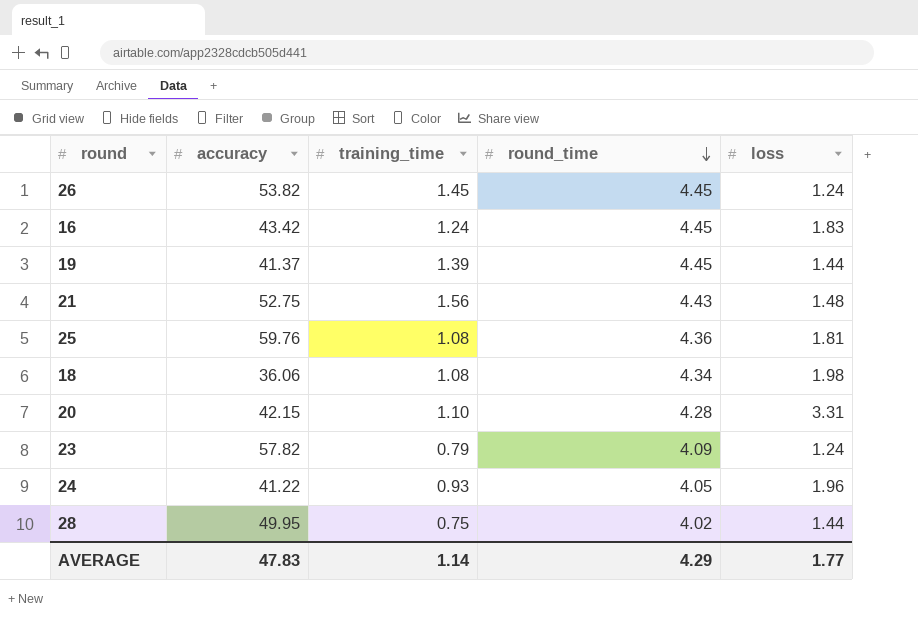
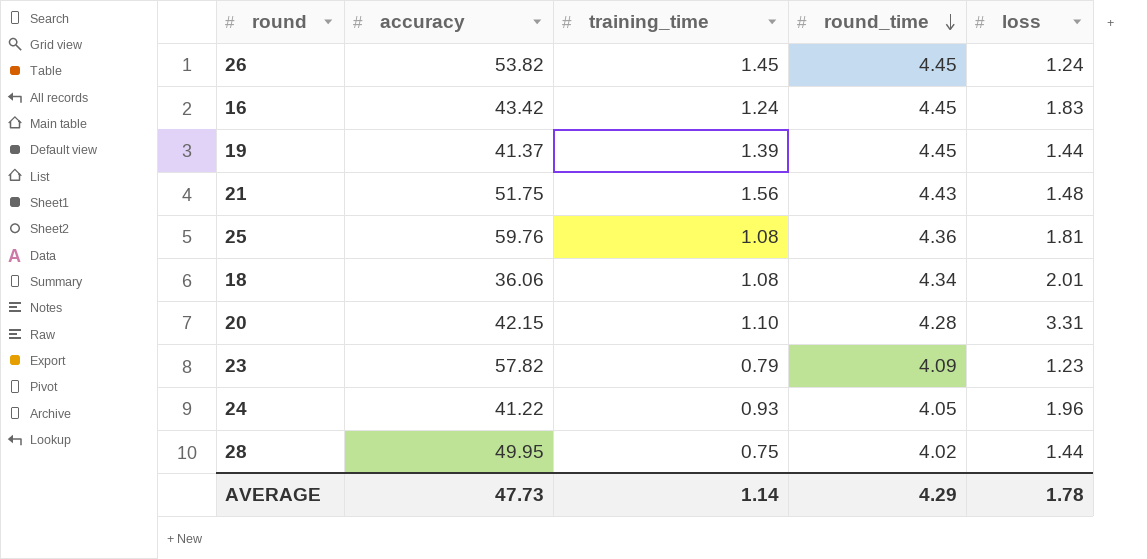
21 | accuracy: 52.75 -> 51.75
18 | loss: 1.98 -> 2.01
23 | loss: 1.24 -> 1.23
AVERAGE | accuracy: 47.83 -> 47.73
AVERAGE | loss: 1.77 -> 1.78

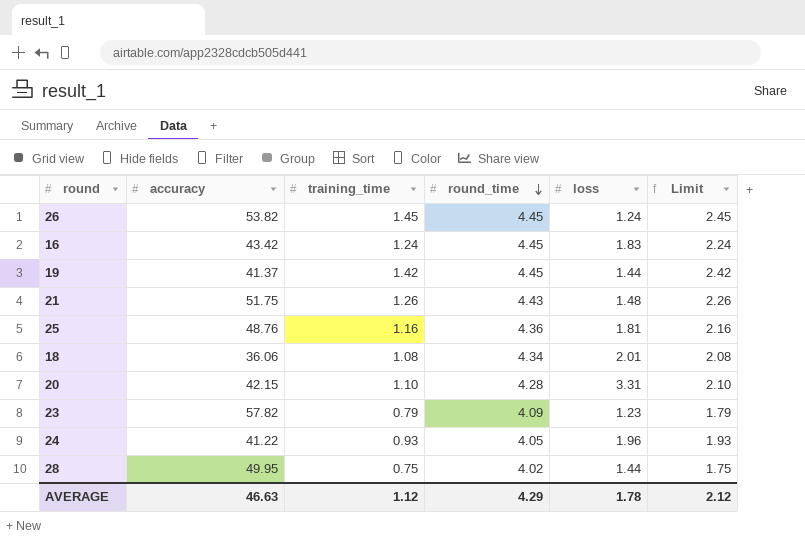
column Limit | formula: none -> [training_time] + 1
19 | training_time: 1.39 -> 1.42
21 | training_time: 1.56 -> 1.26
25 | accuracy: 59.76 -> 48.76
25 | training_time: 1.08 -> 1.16
AVERAGE | accuracy: 47.73 -> 46.63
AVERAGE | training_time: 1.14 -> 1.12

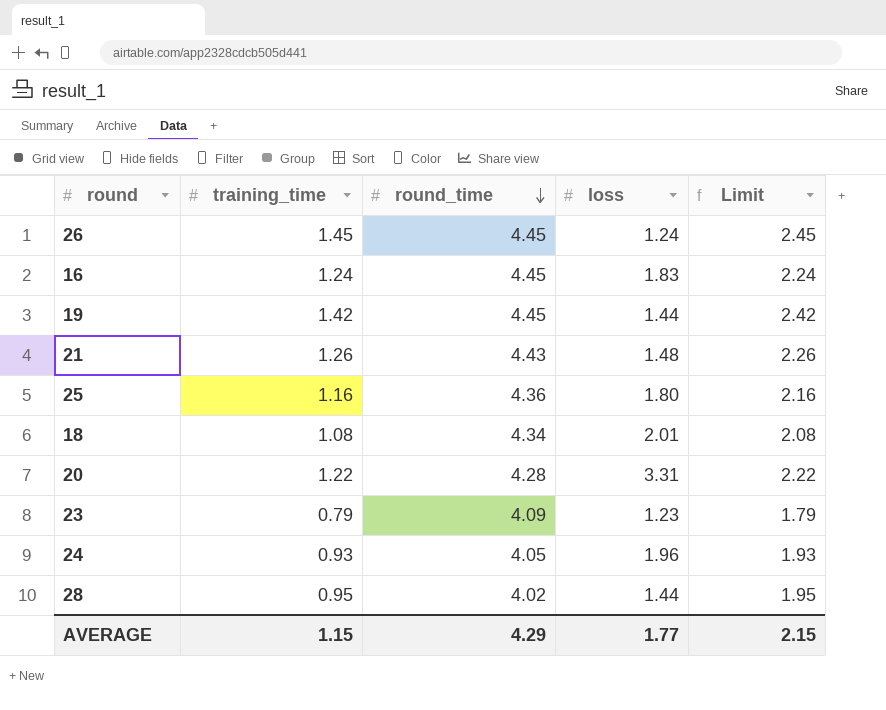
column accuracy | position: 2 -> none
25 | loss: 1.81 -> 1.80
20 | training_time: 1.10 -> 1.22
20 | Limit: 2.10 -> 2.22
28 | training_time: 0.75 -> 0.95
28 | Limit: 1.75 -> 1.95
AVERAGE | training_time: 1.12 -> 1.15
AVERAGE | loss: 1.78 -> 1.77
AVERAGE | Limit: 2.12 -> 2.15

